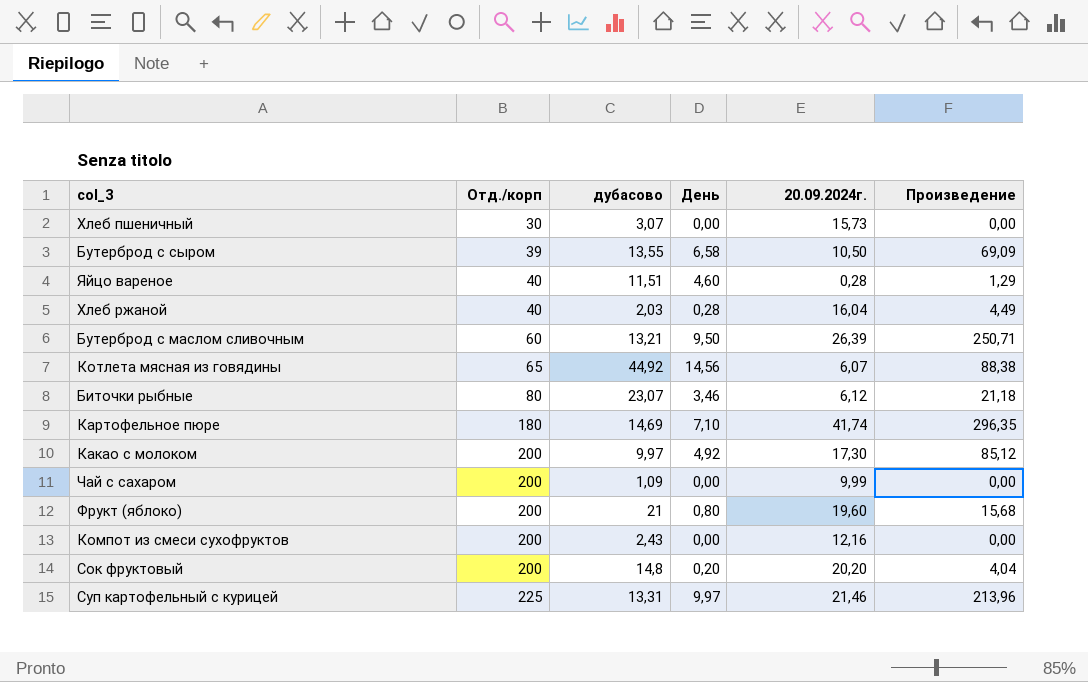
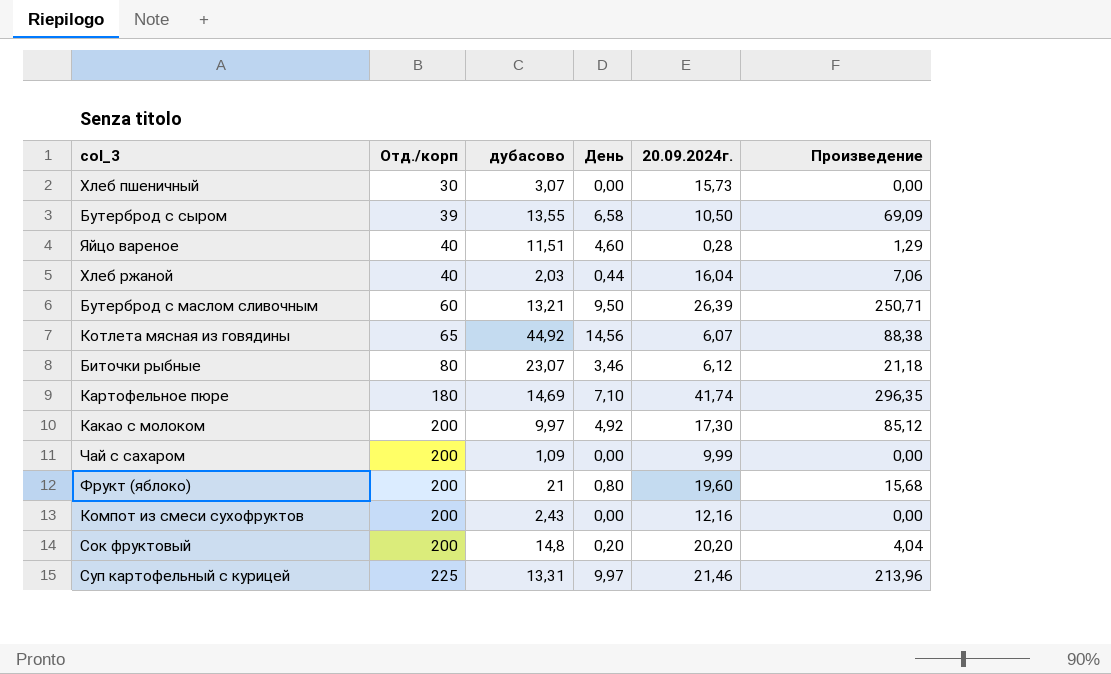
Хлеб ржаной | День: 0,28 -> 0,44
Хлеб ржаной | Произведение: 4,49 -> 7,06

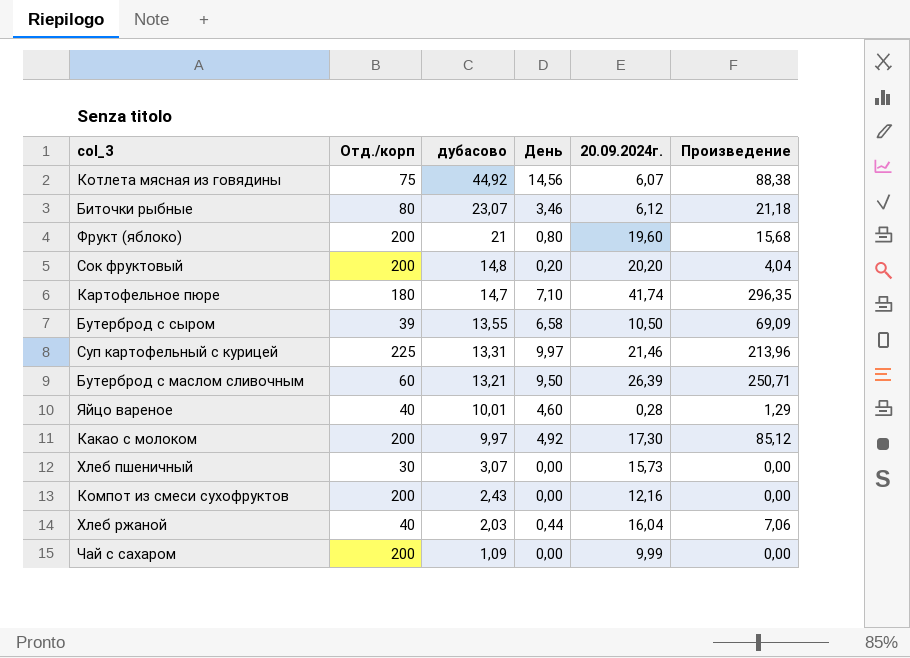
row order: Отд./корп ascending -> дубасово descending
Котлета мясная из говядины | Отд./корп: 65 -> 75
Картофельное пюре | дубасово: 14,69 -> 14,7
Яйцо вареное | дубасово: 11,51 -> 10,01

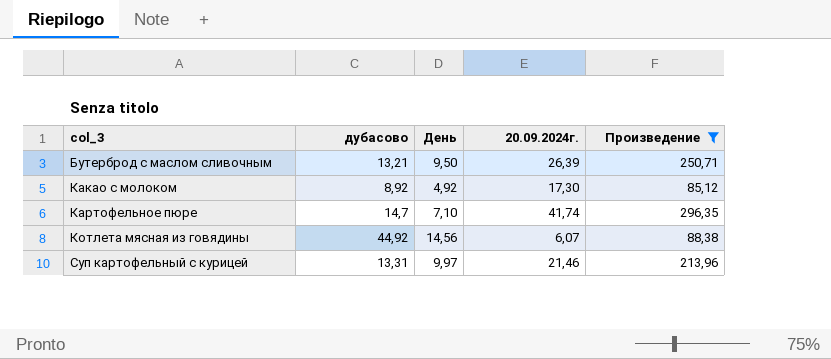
filter: none -> Произведение >= 85,12
row order: дубасово descending -> col_3 ascending
column Отд./корп | position: 2 -> none
Какао с молоком | дубасово: 9,97 -> 8,92

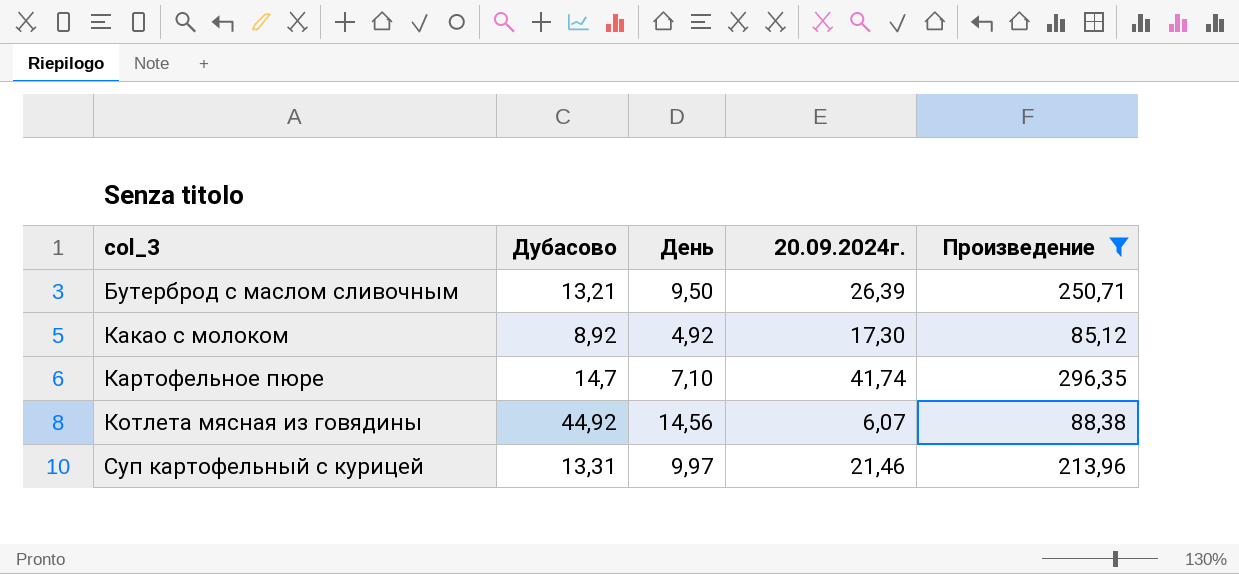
column name: дубасово -> Дубасово

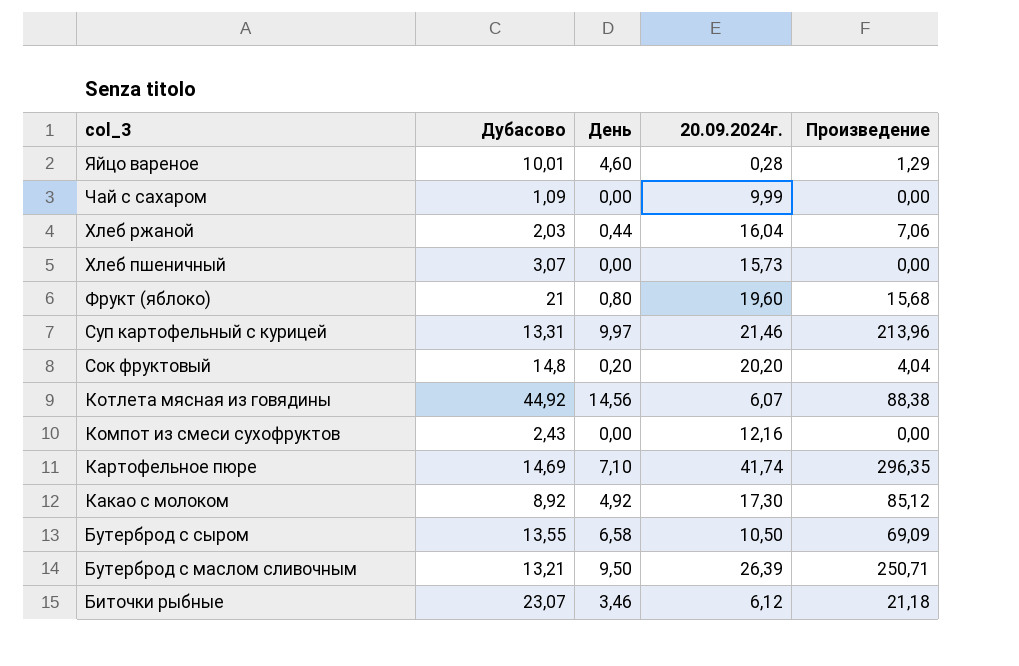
filter: Произведение >= 85,12 -> none
row order: col_3 ascending -> col_3 descending
Картофельное пюре | Дубасово: 14,7 -> 14,69

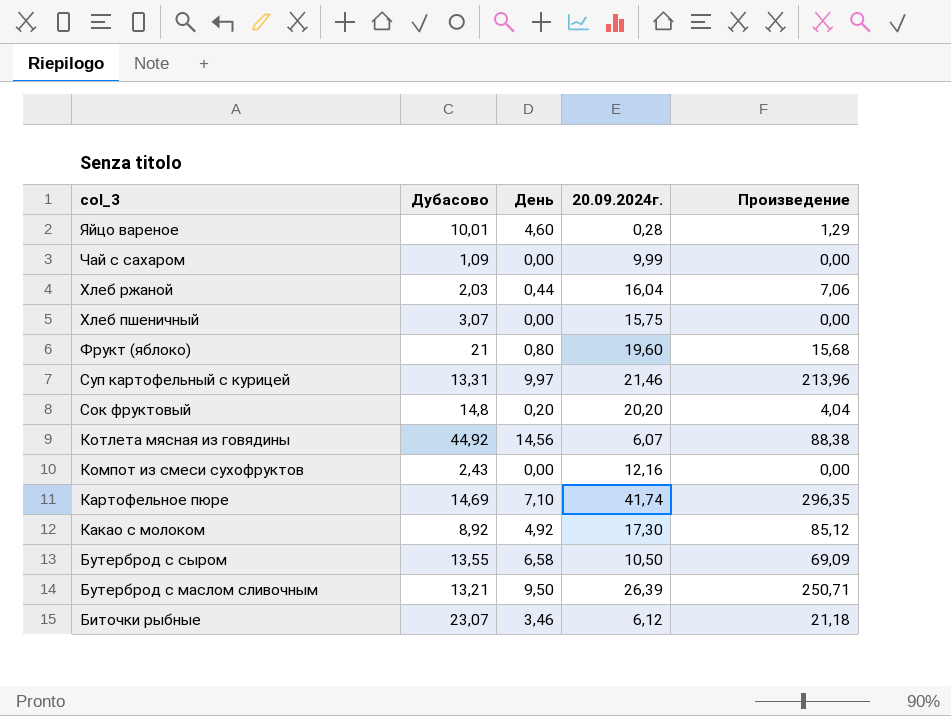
Хлеб пшеничный | 20.09.2024г.: 15,73 -> 15,75

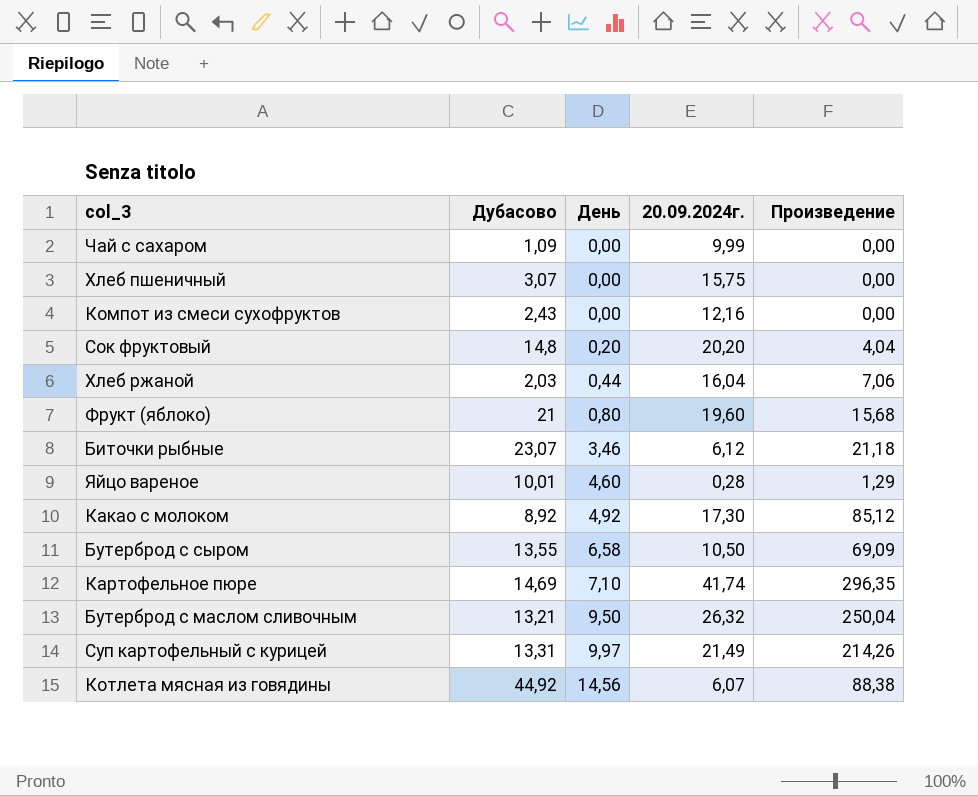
row order: col_3 descending -> День ascending
Бутерброд с маслом сливочным | 20.09.2024г.: 26,39 -> 26,32
Бутерброд с маслом сливочным | Произведение: 250,71 -> 250,04
Суп картофельный с курицей | 20.09.2024г.: 21,46 -> 21,49
Суп картофельный с курицей | Произведение: 213,96 -> 214,26

